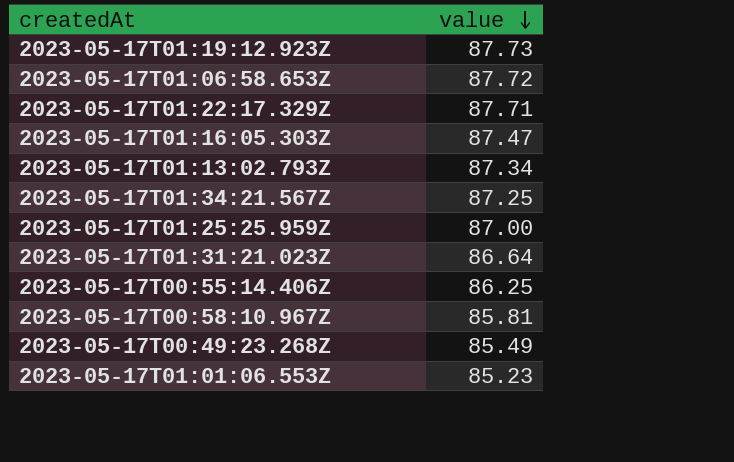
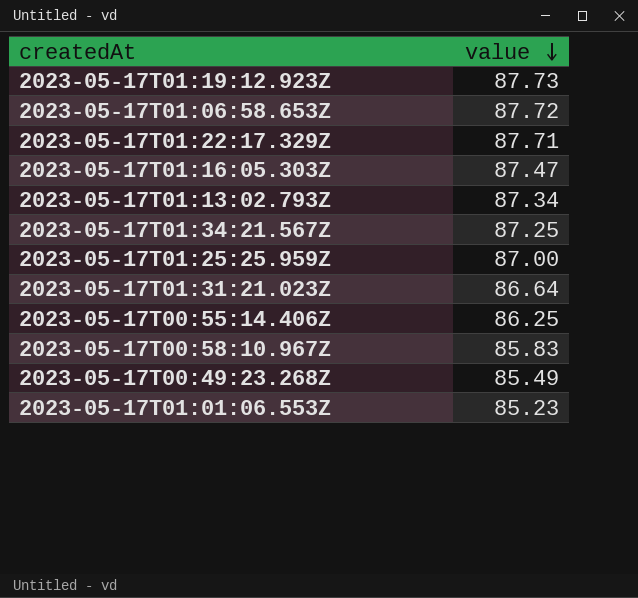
2023-05-17T00:58:10.967Z | value: 85.81 -> 85.83

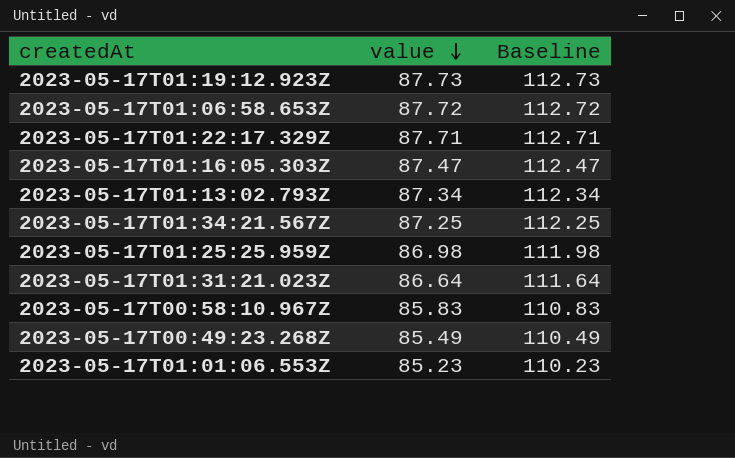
column Baseline | formula: none -> [value] + 25
row 2023-05-17T00:55:14.406Z: 86.25 -> none
2023-05-17T01:25:25.959Z | value: 87.00 -> 86.98

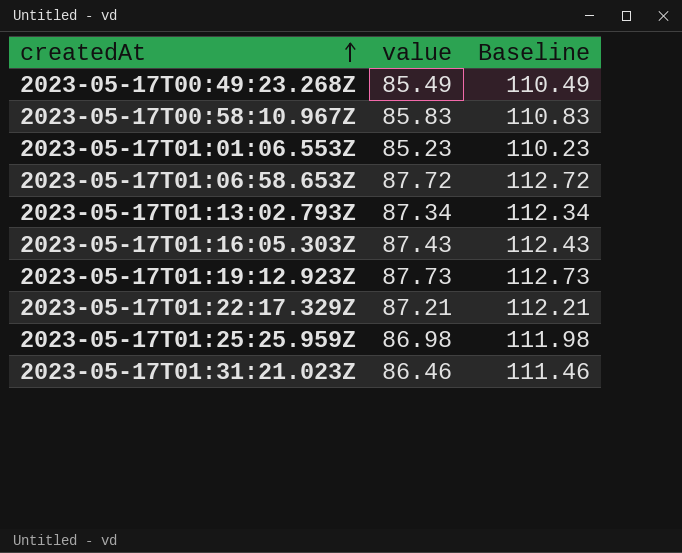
row order: value descending -> createdAt ascending
row 2023-05-17T01:34:21.567Z: 87.25 | 112.25 -> none
2023-05-17T01:16:05.303Z | value: 87.47 -> 87.43
2023-05-17T01:16:05.303Z | Baseline: 112.47 -> 112.43
2023-05-17T01:22:17.329Z | value: 87.71 -> 87.21
2023-05-17T01:22:17.329Z | Baseline: 112.71 -> 112.21
2023-05-17T01:31:21.023Z | value: 86.64 -> 86.46
2023-05-17T01:31:21.023Z | Baseline: 111.64 -> 111.46

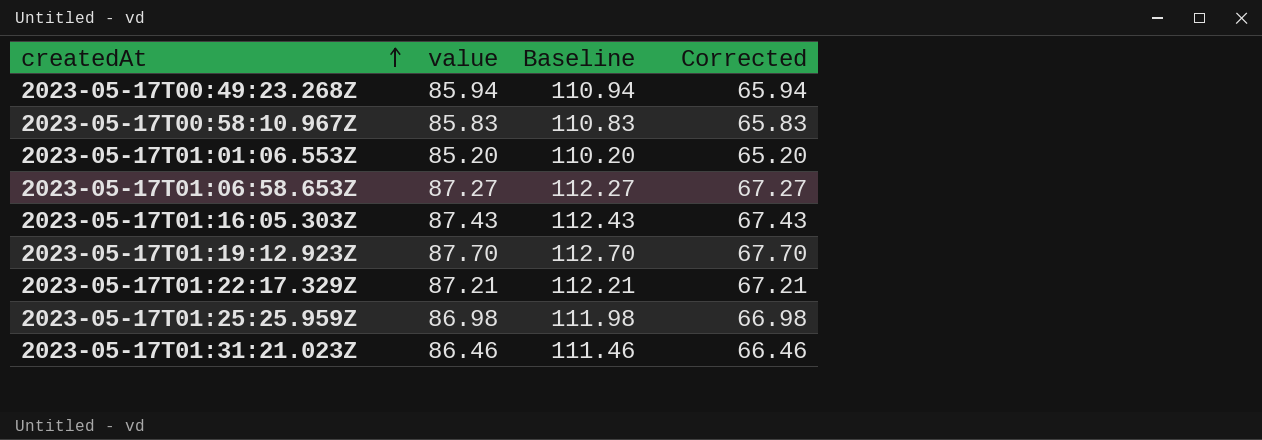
column Corrected | formula: none -> [value] - 20
row 2023-05-17T01:13:02.793Z: 87.34 | 112.34 -> none
2023-05-17T00:49:23.268Z | value: 85.49 -> 85.94
2023-05-17T00:49:23.268Z | Baseline: 110.49 -> 110.94
2023-05-17T01:01:06.553Z | value: 85.23 -> 85.20
2023-05-17T01:01:06.553Z | Baseline: 110.23 -> 110.20
2023-05-17T01:06:58.653Z | value: 87.72 -> 87.27
2023-05-17T01:06:58.653Z | Baseline: 112.72 -> 112.27
2023-05-17T01:19:12.923Z | value: 87.73 -> 87.70
2023-05-17T01:19:12.923Z | Baseline: 112.73 -> 112.70

